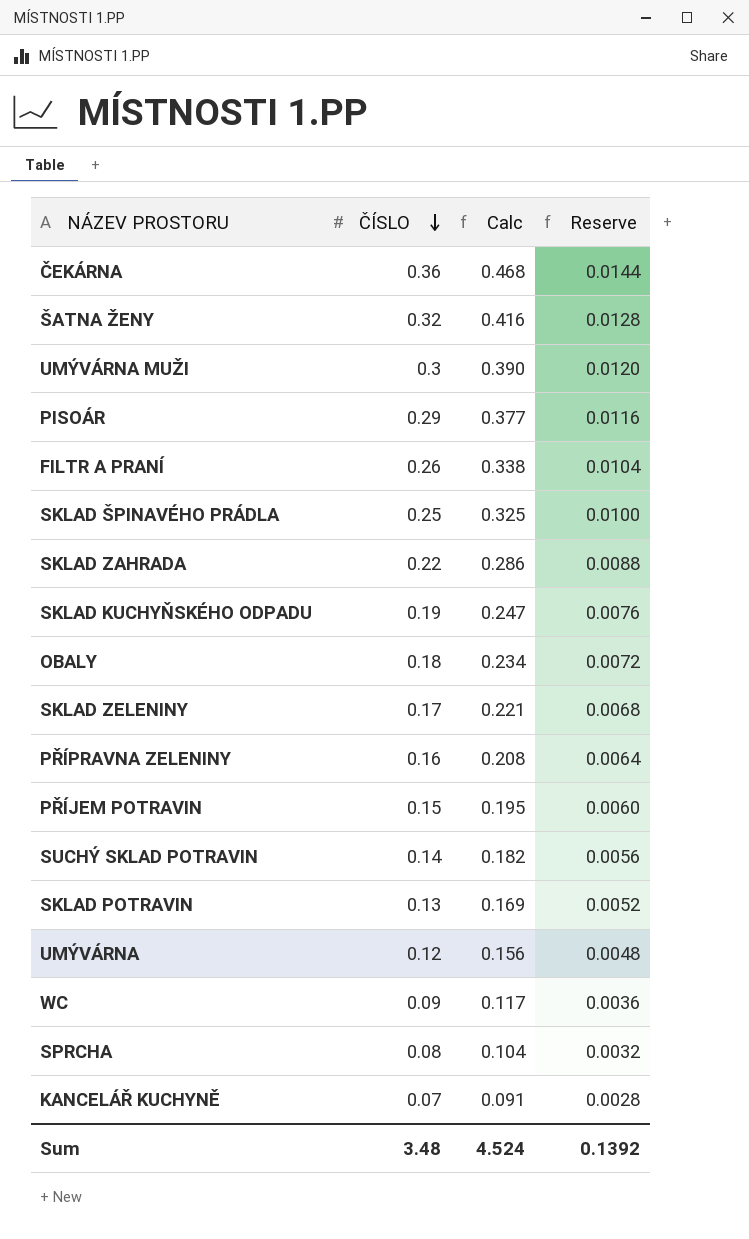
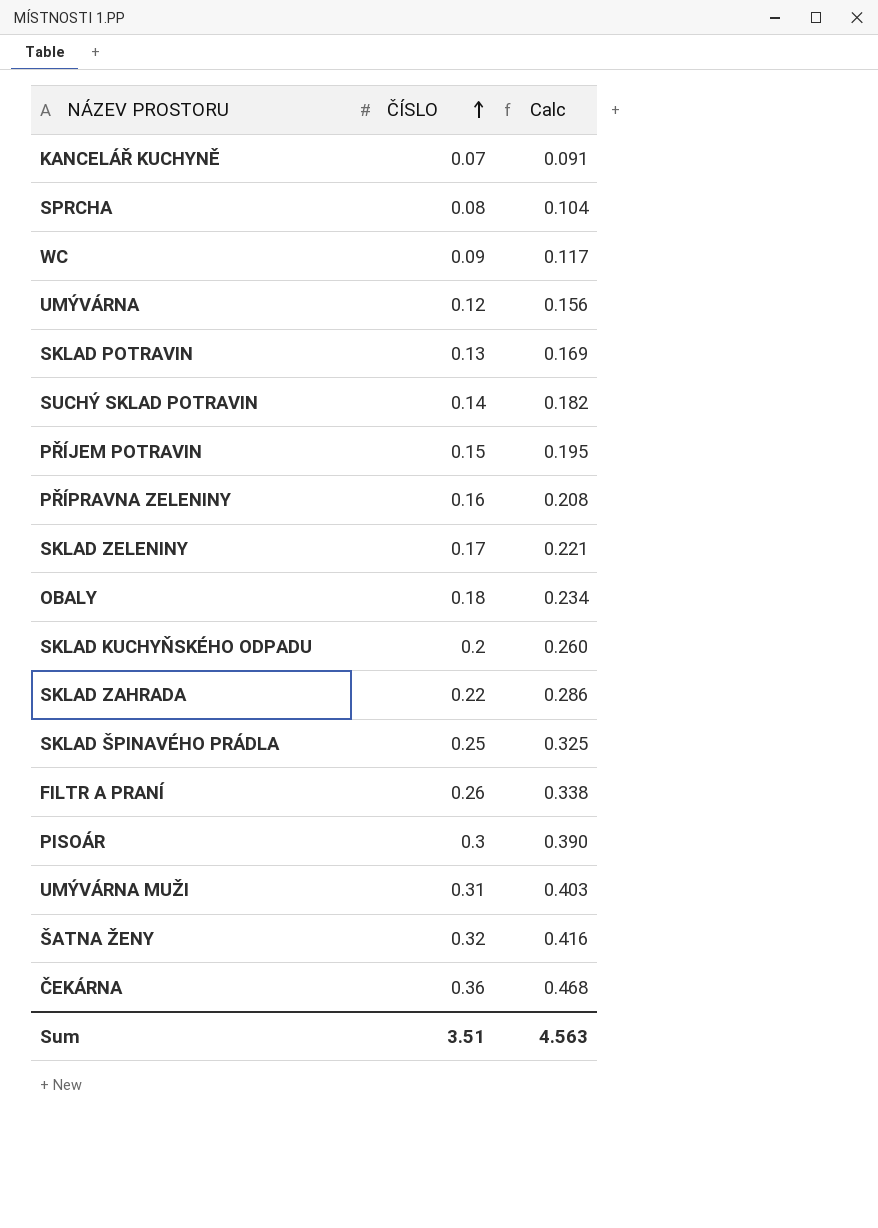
row order: ČÍSLO descending -> ČÍSLO ascending
column Reserve | formula: [ČÍSLO] * 0.04 -> none
SKLAD KUCHYŇSKÉHO ODPADU | ČÍSLO: 0.19 -> 0.2
SKLAD KUCHYŇSKÉHO ODPADU | Calc: 0.247 -> 0.260
PISOÁR | ČÍSLO: 0.29 -> 0.3
PISOÁR | Calc: 0.377 -> 0.390
UMÝVÁRNA MUŽI | ČÍSLO: 0.3 -> 0.31
UMÝVÁRNA MUŽI | Calc: 0.390 -> 0.403
Sum | ČÍSLO: 3.48 -> 3.51
Sum | Calc: 4.524 -> 4.563

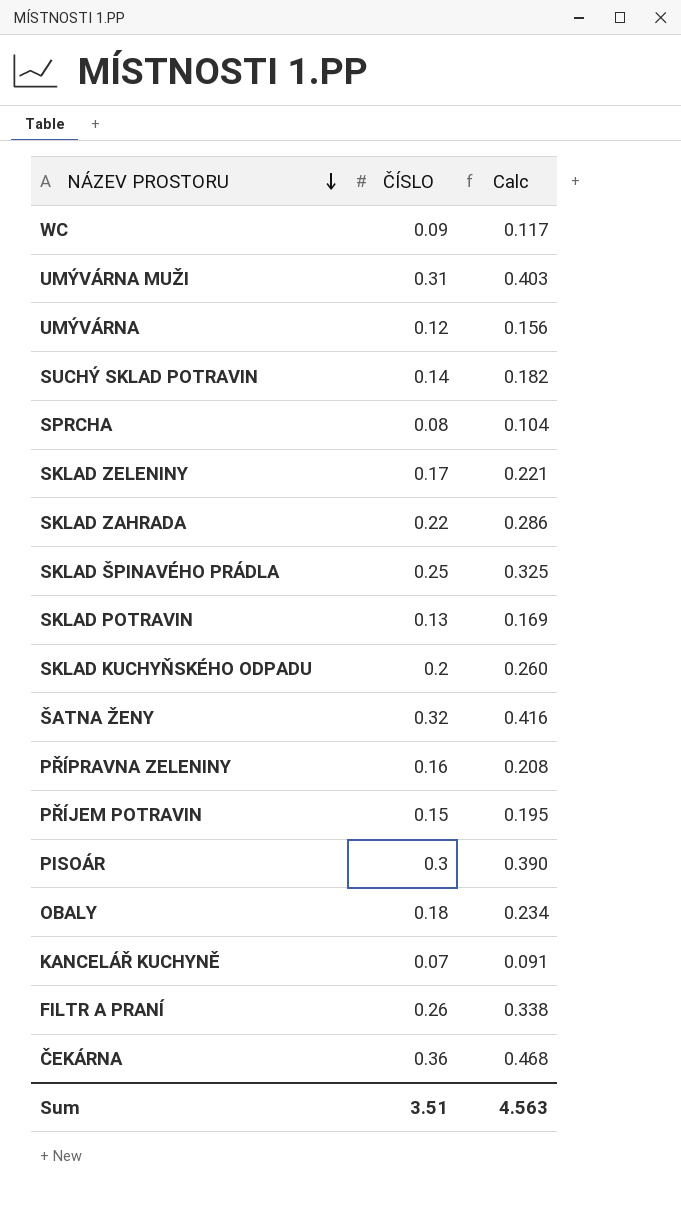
row order: ČÍSLO ascending -> NÁZEV PROSTORU descending

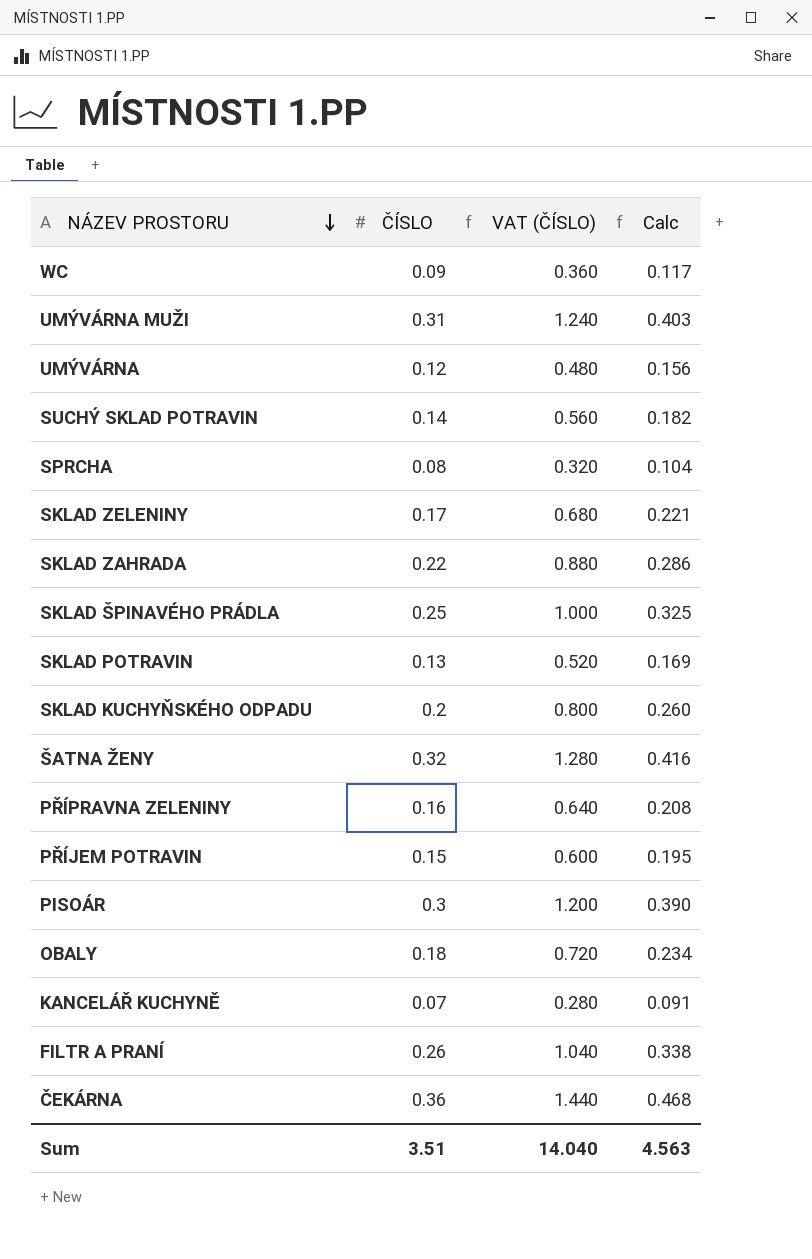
column VAT (ČÍSLO) | formula: none -> [ČÍSLO] * 4

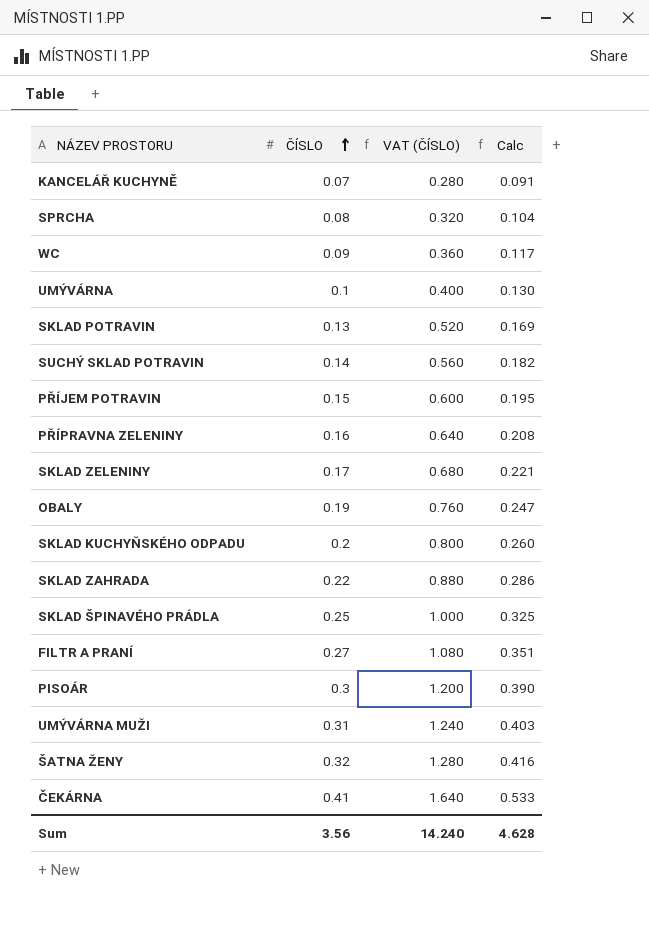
row order: NÁZEV PROSTORU descending -> ČÍSLO ascending
UMÝVÁRNA | ČÍSLO: 0.12 -> 0.1
UMÝVÁRNA | VAT (ČÍSLO): 0.480 -> 0.400
UMÝVÁRNA | Calc: 0.156 -> 0.130
OBALY | ČÍSLO: 0.18 -> 0.19
OBALY | VAT (ČÍSLO): 0.720 -> 0.760
OBALY | Calc: 0.234 -> 0.247
FILTR A PRANÍ | ČÍSLO: 0.26 -> 0.27
FILTR A PRANÍ | VAT (ČÍSLO): 1.040 -> 1.080
FILTR A PRANÍ | Calc: 0.338 -> 0.351
ČEKÁRNA | ČÍSLO: 0.36 -> 0.41
ČEKÁRNA | VAT (ČÍSLO): 1.440 -> 1.640
ČEKÁRNA | Calc: 0.468 -> 0.533
Sum | ČÍSLO: 3.51 -> 3.56
Sum | VAT (ČÍSLO): 14.040 -> 14.240
Sum | Calc: 4.563 -> 4.628

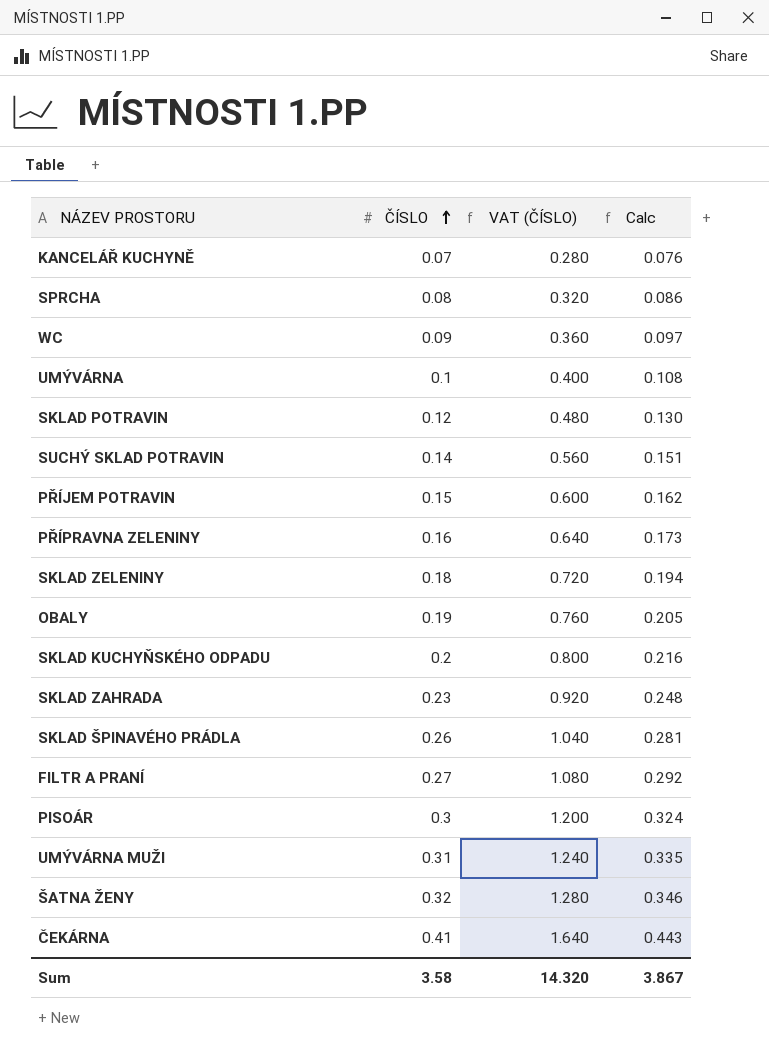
column Calc | formula: [ČÍSLO] * 1.3 -> [ČÍSLO] * 1.08
SKLAD POTRAVIN | ČÍSLO: 0.13 -> 0.12
SKLAD POTRAVIN | VAT (ČÍSLO): 0.520 -> 0.480
SKLAD ZELENINY | ČÍSLO: 0.17 -> 0.18
SKLAD ZELENINY | VAT (ČÍSLO): 0.680 -> 0.720
SKLAD ZAHRADA | ČÍSLO: 0.22 -> 0.23
SKLAD ZAHRADA | VAT (ČÍSLO): 0.880 -> 0.920
SKLAD ŠPINAVÉHO PRÁDLA | ČÍSLO: 0.25 -> 0.26
SKLAD ŠPINAVÉHO PRÁDLA | VAT (ČÍSLO): 1.000 -> 1.040
Sum | ČÍSLO: 3.56 -> 3.58
Sum | VAT (ČÍSLO): 14.240 -> 14.320
Sum | Calc: 4.628 -> 3.867

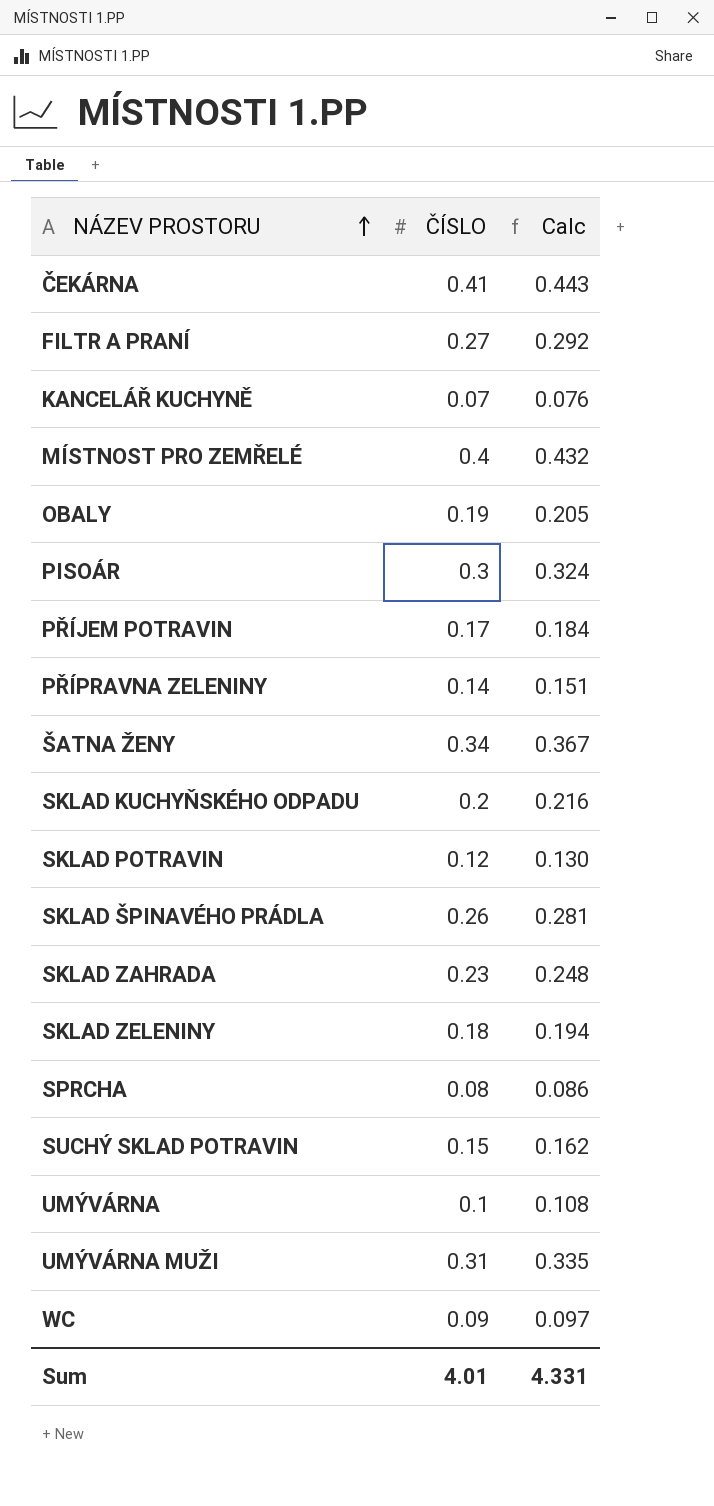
row order: ČÍSLO ascending -> NÁZEV PROSTORU ascending
column VAT (ČÍSLO) | formula: [ČÍSLO] * 4 -> none
row MÍSTNOST PRO ZEMŘELÉ: none -> 0.4 | 0.432
PŘÍJEM POTRAVIN | ČÍSLO: 0.15 -> 0.17
PŘÍJEM POTRAVIN | Calc: 0.162 -> 0.184
PŘÍPRAVNA ZELENINY | ČÍSLO: 0.16 -> 0.14
PŘÍPRAVNA ZELENINY | Calc: 0.173 -> 0.151
ŠATNA ŽENY | ČÍSLO: 0.32 -> 0.34
ŠATNA ŽENY | Calc: 0.346 -> 0.367
SUCHÝ SKLAD POTRAVIN | ČÍSLO: 0.14 -> 0.15
SUCHÝ SKLAD POTRAVIN | Calc: 0.151 -> 0.162
Sum | ČÍSLO: 3.58 -> 4.01
Sum | Calc: 3.867 -> 4.331

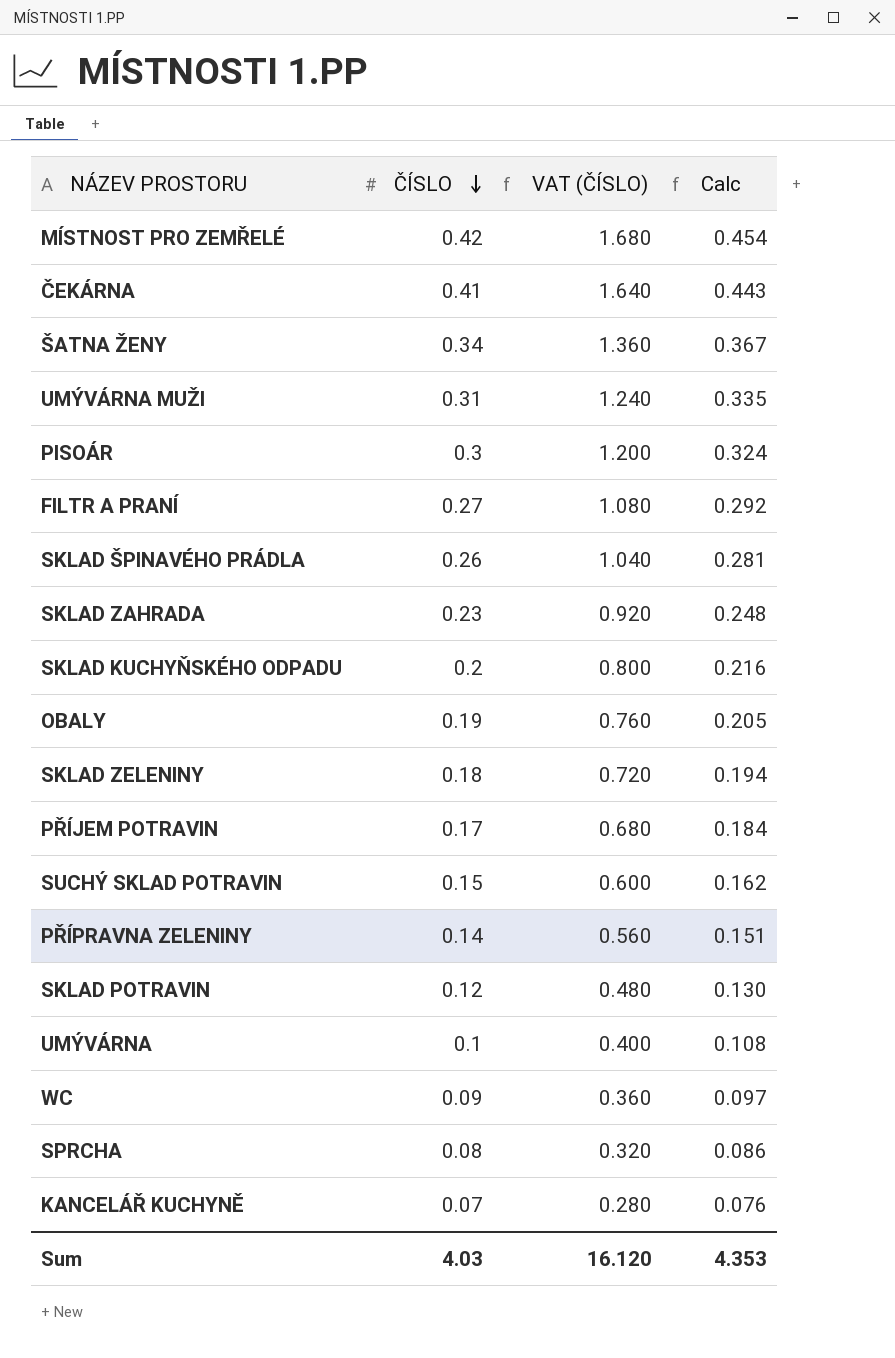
row order: NÁZEV PROSTORU ascending -> ČÍSLO descending
column VAT (ČÍSLO) | formula: none -> [ČÍSLO] * 4
MÍSTNOST PRO ZEMŘELÉ | ČÍSLO: 0.4 -> 0.42
MÍSTNOST PRO ZEMŘELÉ | Calc: 0.432 -> 0.454
Sum | ČÍSLO: 4.01 -> 4.03
Sum | Calc: 4.331 -> 4.353

